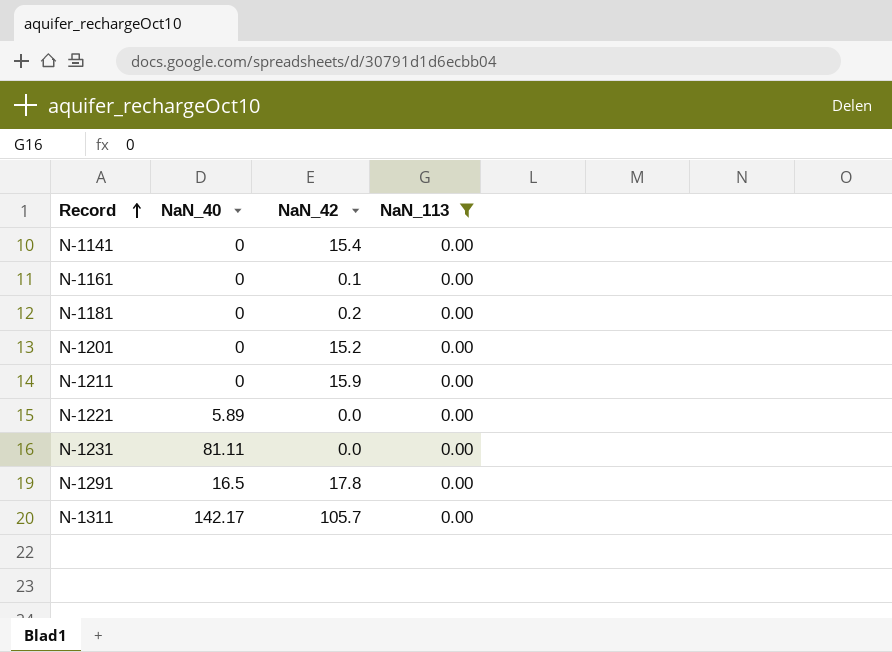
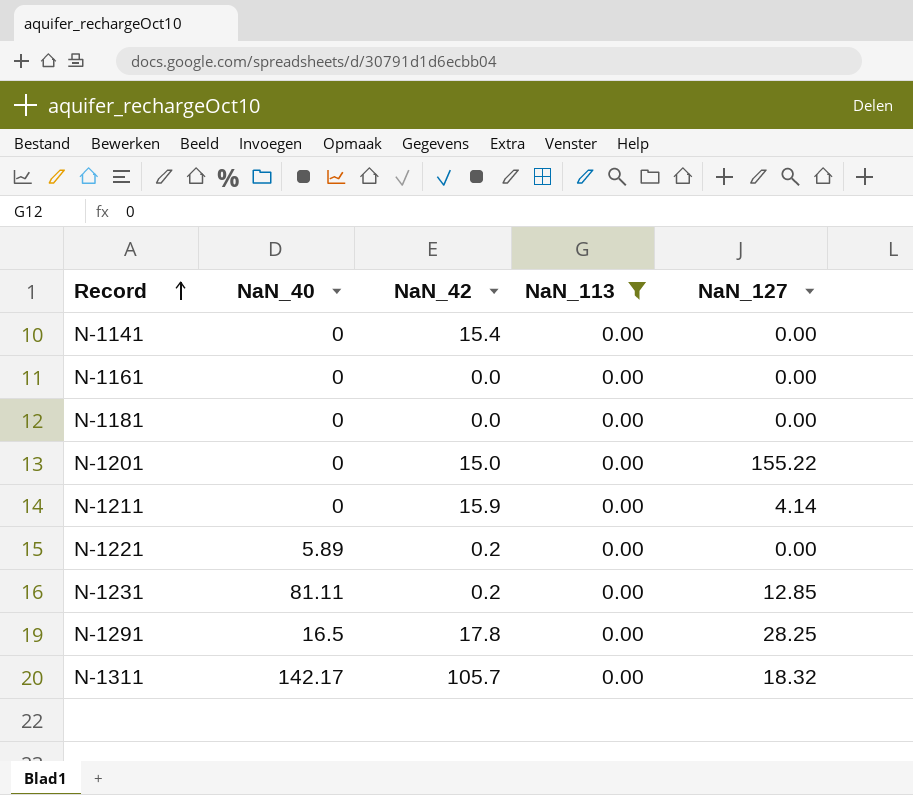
column NaN_127 | position: none -> 5
N-1161 | NaN_42: 0.1 -> 0.0
N-1181 | NaN_42: 0.2 -> 0.0
N-1201 | NaN_42: 15.2 -> 15.0
N-1221 | NaN_42: 0.0 -> 0.2
N-1231 | NaN_42: 0.0 -> 0.2

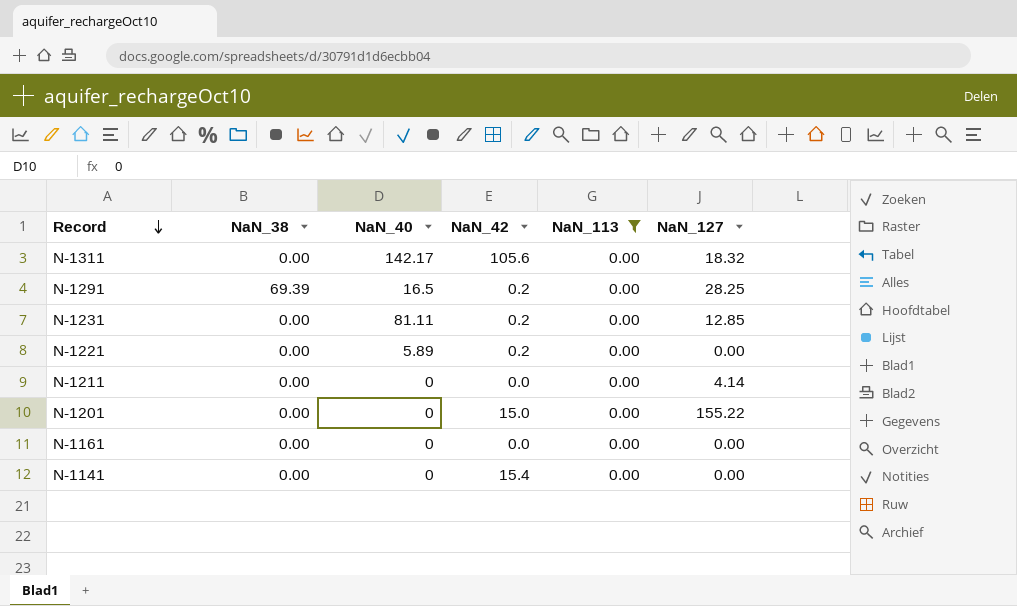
row order: Record ascending -> Record descending
column NaN_38 | position: none -> 2
row N-1181: 0 | 0.0 | 0.00 | 0.00 -> none
N-1311 | NaN_42: 105.7 -> 105.6
N-1291 | NaN_42: 17.8 -> 0.2
N-1211 | NaN_42: 15.9 -> 0.0

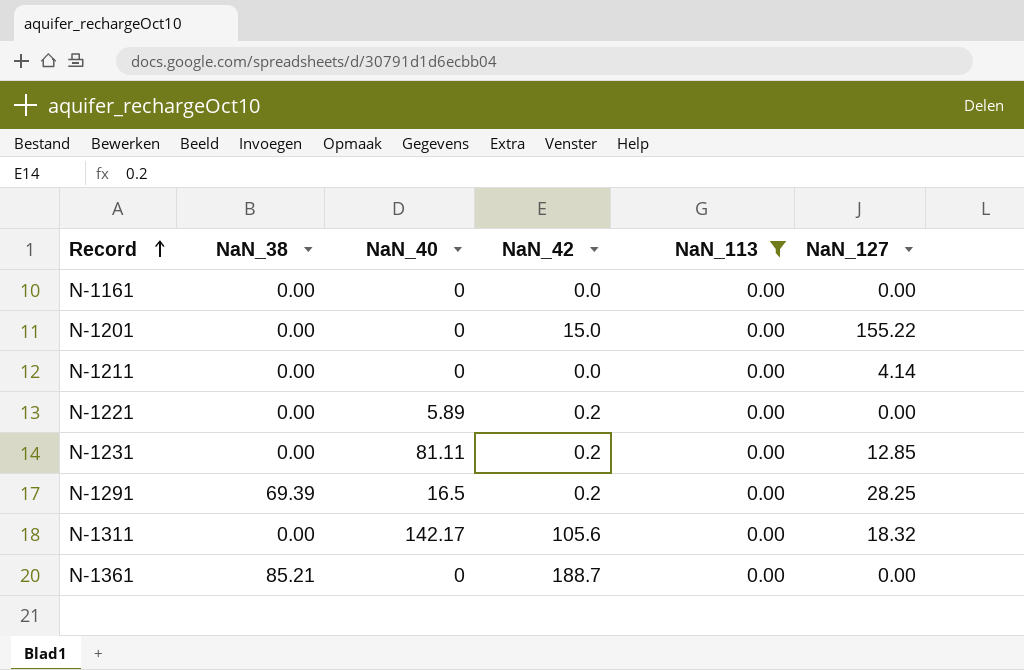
row order: Record descending -> Record ascending
row N-1141: 0.00 | 0 | 15.4 | 0.00 | 0.00 -> none
row N-1361: none -> 85.21 | 0 | 188.7 | 0.00 | 0.00

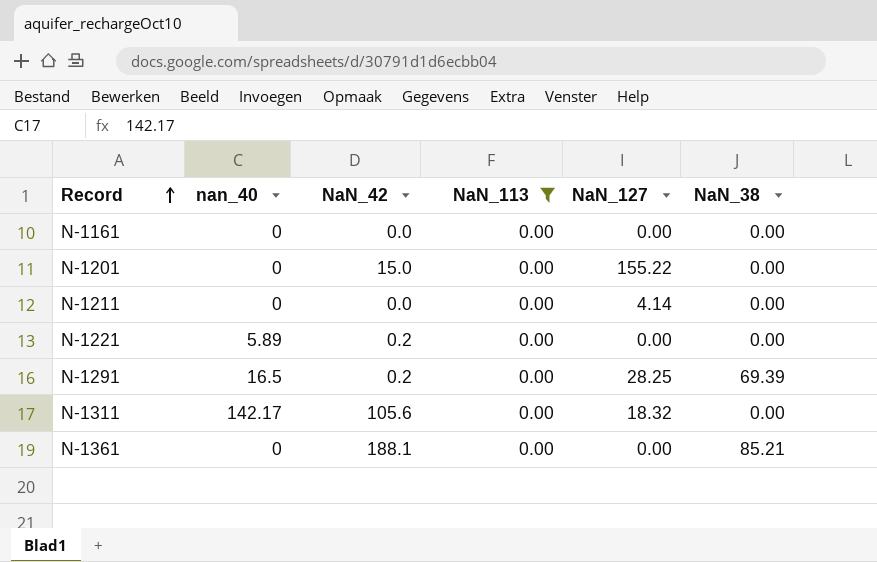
column name: NaN_40 -> nan_40
column NaN_38 | position: 2 -> 6
row N-1231: 0.00 | 81.11 | 0.2 | 0.00 | 12.85 -> none
N-1361 | NaN_42: 188.7 -> 188.1

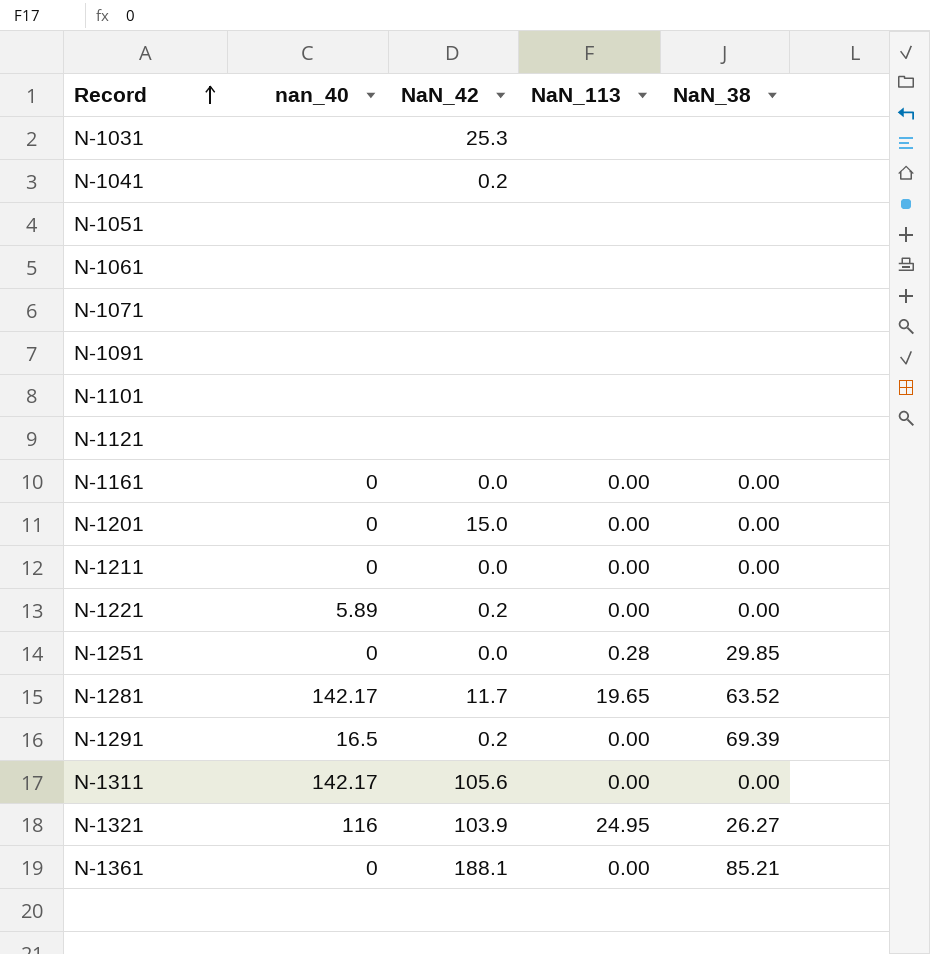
filter: NaN_113 = 0.00 -> none
column NaN_127 | position: 5 -> none

